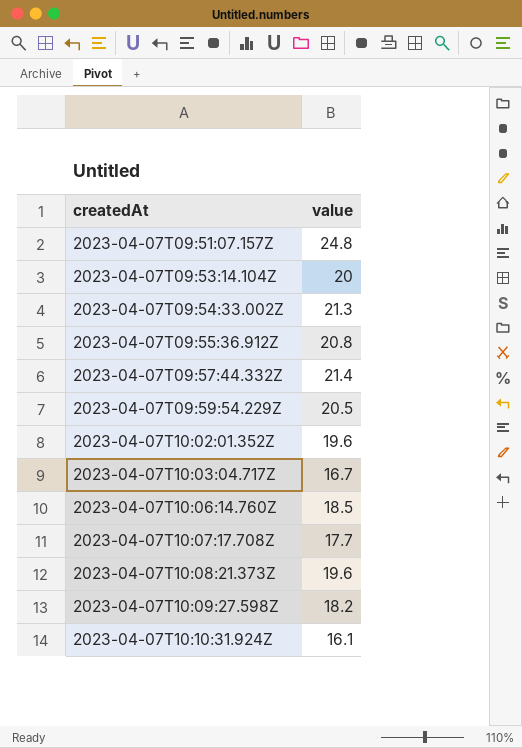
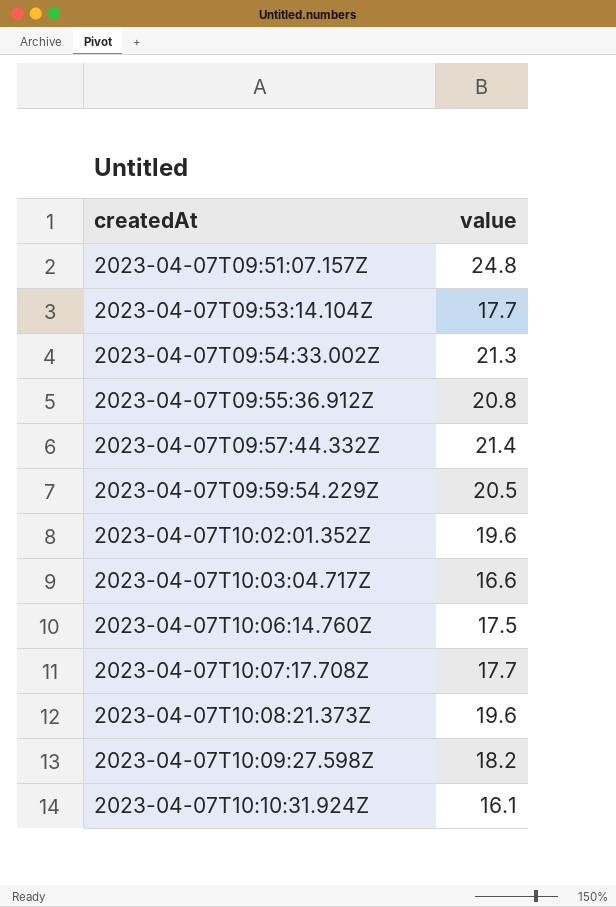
2023-04-07T09:53:14.104Z | value: 20 -> 17.7
2023-04-07T10:03:04.717Z | value: 16.7 -> 16.6
2023-04-07T10:06:14.760Z | value: 18.5 -> 17.5

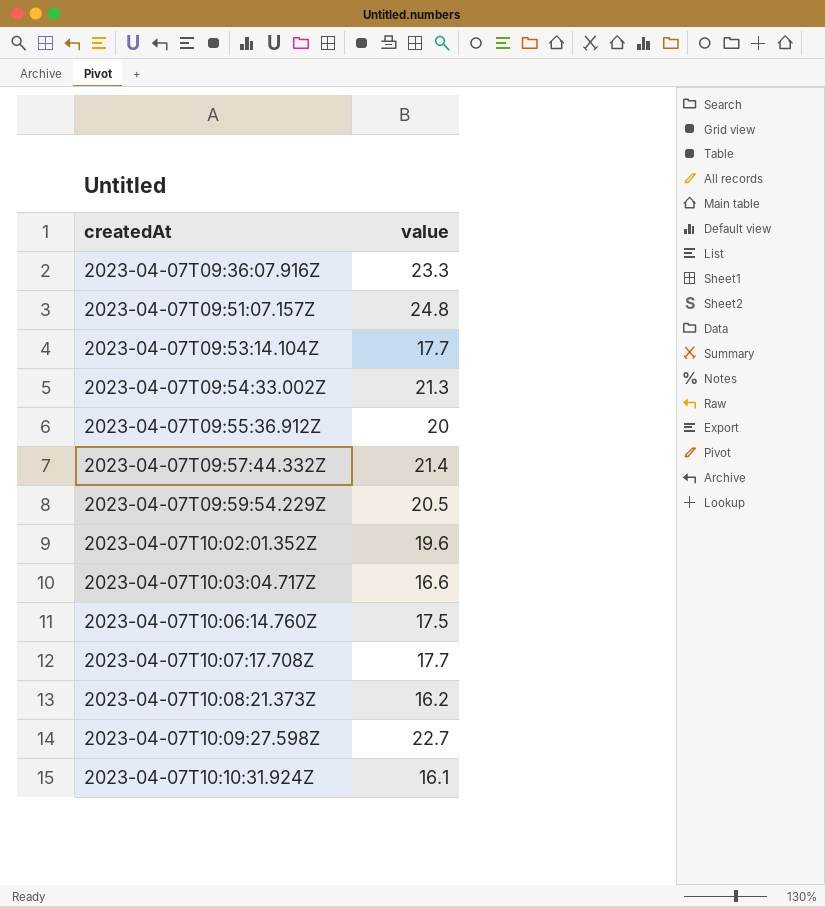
row 2023-04-07T09:36:07.916Z: none -> 23.3
2023-04-07T09:55:36.912Z | value: 20.8 -> 20
2023-04-07T10:08:21.373Z | value: 19.6 -> 16.2
2023-04-07T10:09:27.598Z | value: 18.2 -> 22.7

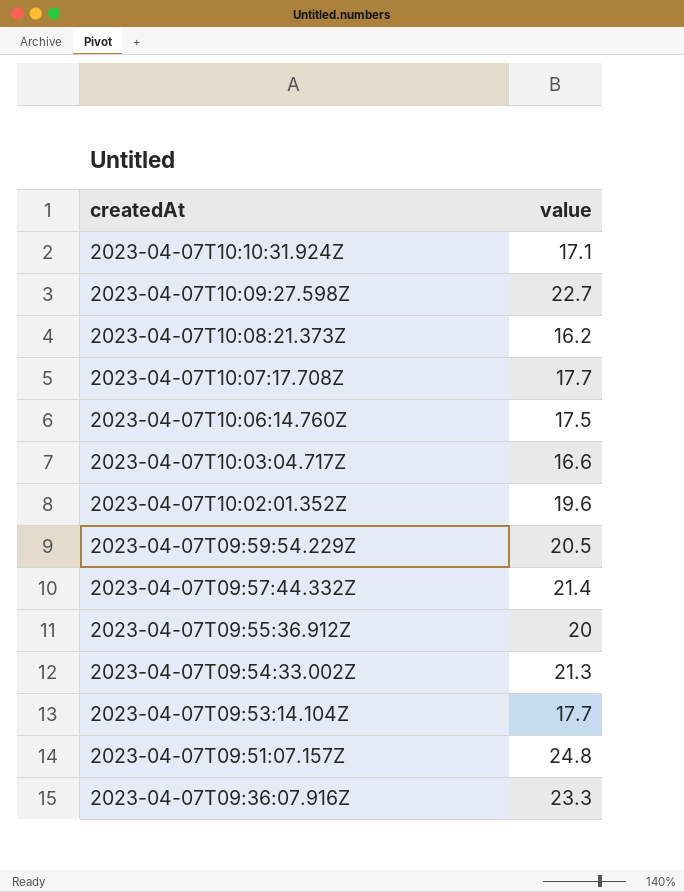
row order: createdAt ascending -> createdAt descending
2023-04-07T10:10:31.924Z | value: 16.1 -> 17.1

